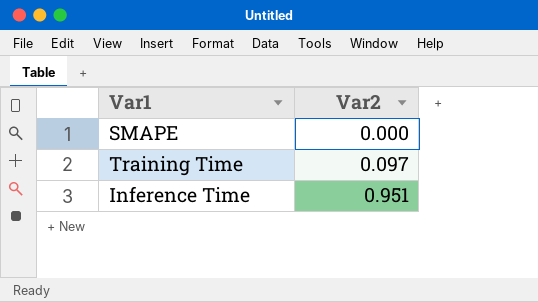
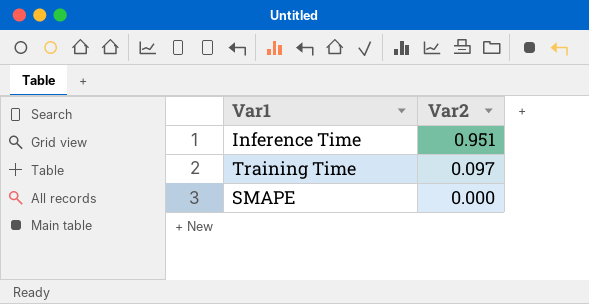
row order: Var2 ascending -> Var2 descending

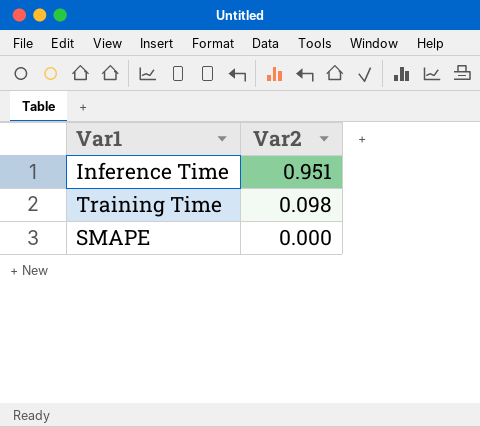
Training Time | Var2: 0.097 -> 0.098

